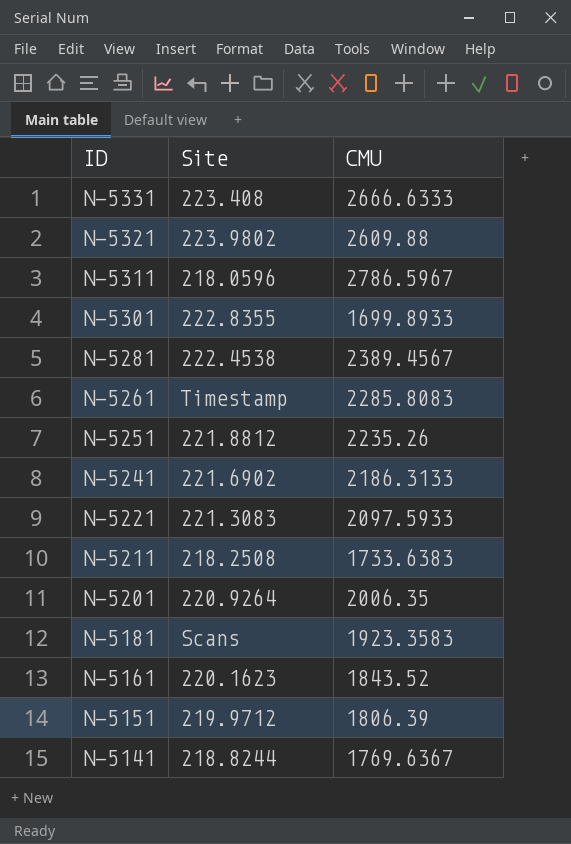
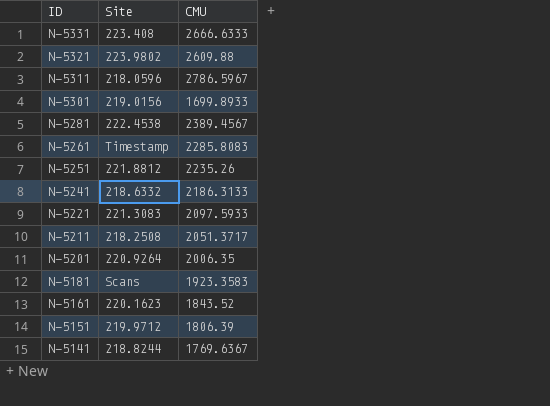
N-5301 | Site: 222.8355 -> 219.0156
N-5241 | Site: 221.6902 -> 218.6332
N-5211 | CMU: 1733.6383 -> 2051.3717

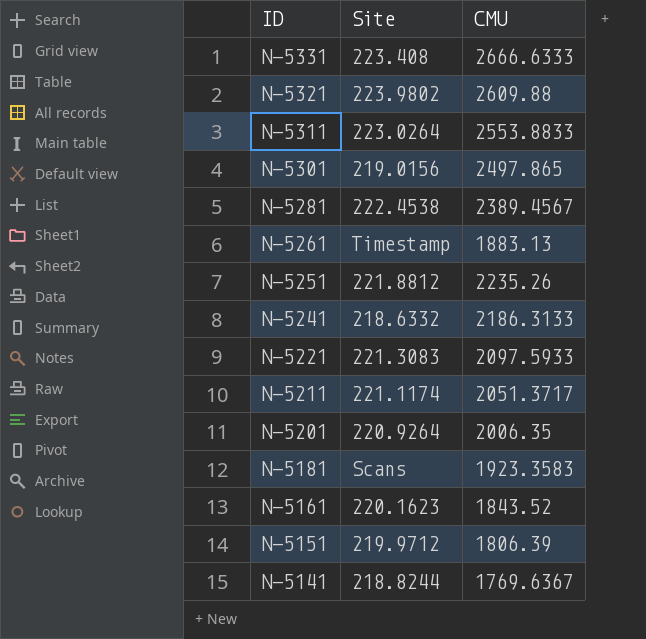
N-5311 | Site: 218.0596 -> 223.0264
N-5311 | CMU: 2786.5967 -> 2553.8833
N-5301 | CMU: 1699.8933 -> 2497.865
N-5261 | CMU: 2285.8083 -> 1883.13
N-5211 | Site: 218.2508 -> 221.1174

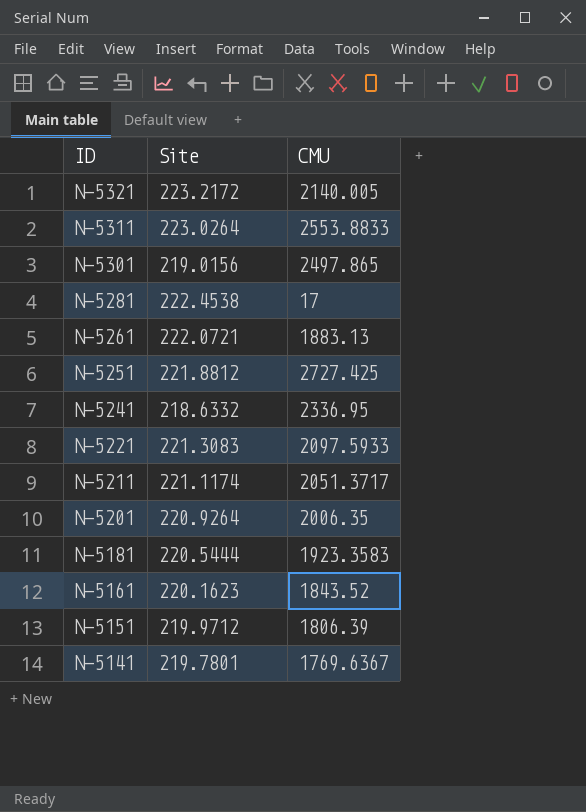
row N-5331: 223.408 | 2666.6333 -> none
N-5321 | Site: 223.9802 -> 223.2172
N-5321 | CMU: 2609.88 -> 2140.005
N-5281 | CMU: 2389.4567 -> 17
N-5261 | Site: Timestamp -> 222.0721
N-5251 | CMU: 2235.26 -> 2727.425
N-5241 | CMU: 2186.3133 -> 2336.95
N-5181 | Site: Scans -> 220.5444
N-5141 | Site: 218.8244 -> 219.7801

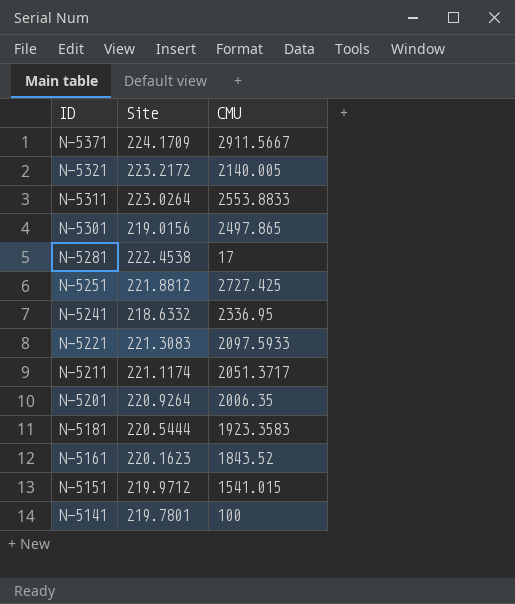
row N-5261: 222.0721 | 1883.13 -> none
row N-5371: none -> 224.1709 | 2911.5667
N-5151 | CMU: 1806.39 -> 1541.015
N-5141 | CMU: 1769.6367 -> 100

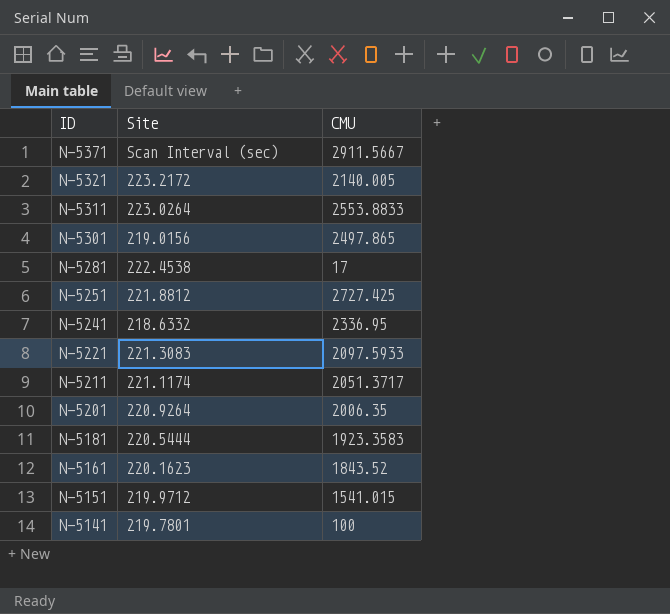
N-5371 | Site: 224.1709 -> Scan Interval (sec)

